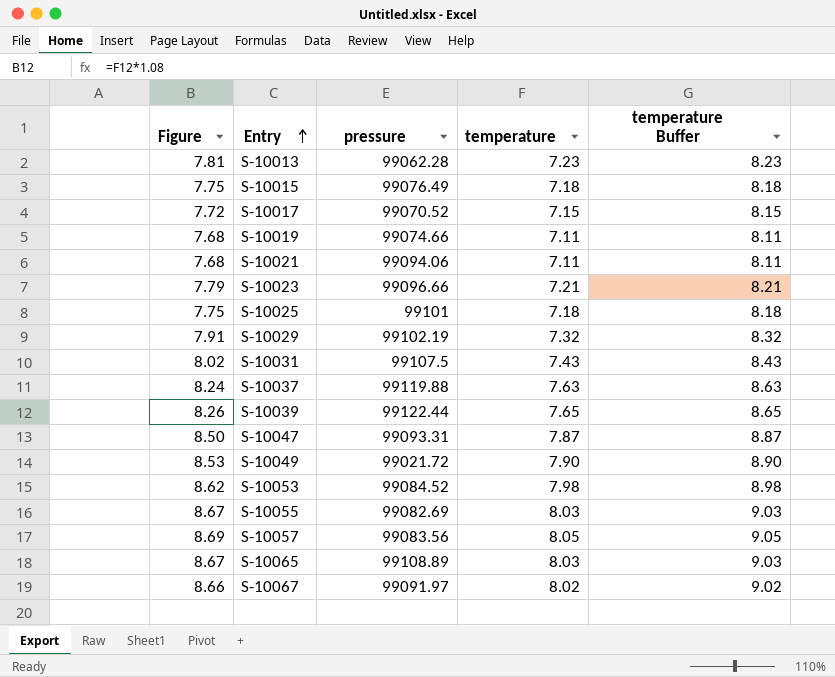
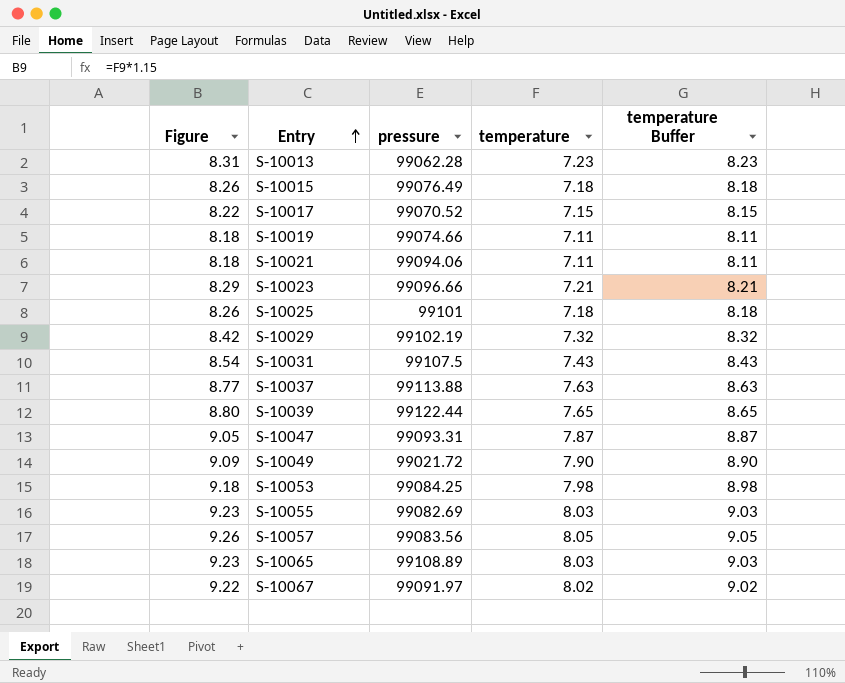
column Figure | formula: [temperature] * 1.08 -> [temperature] * 1.15
S-10037 | pressure: 99119.88 -> 99113.88
S-10053 | pressure: 99084.52 -> 99084.25

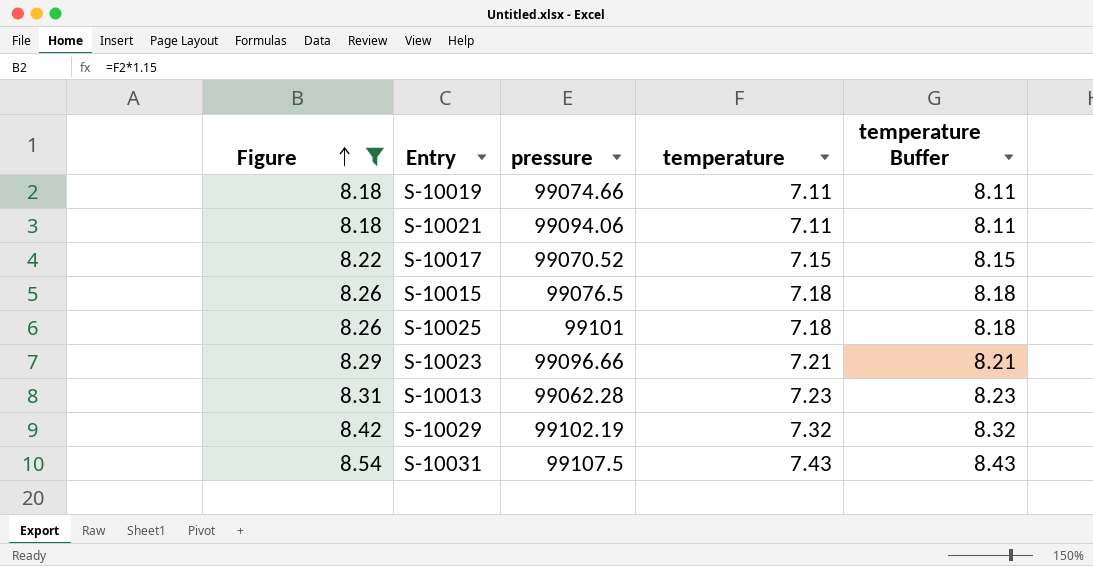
filter: none -> Figure <= 8.54
row order: Entry ascending -> Figure ascending
S-10015 | pressure: 99076.49 -> 99076.5

